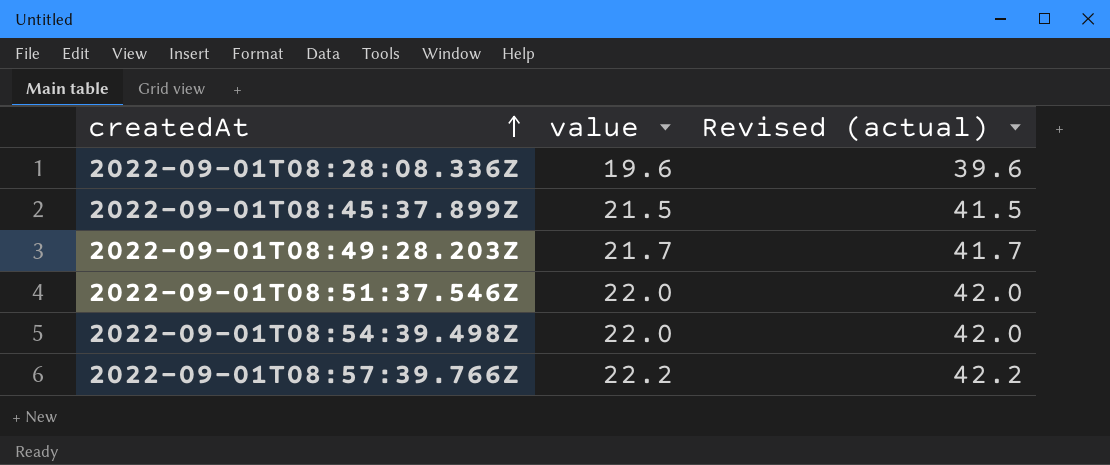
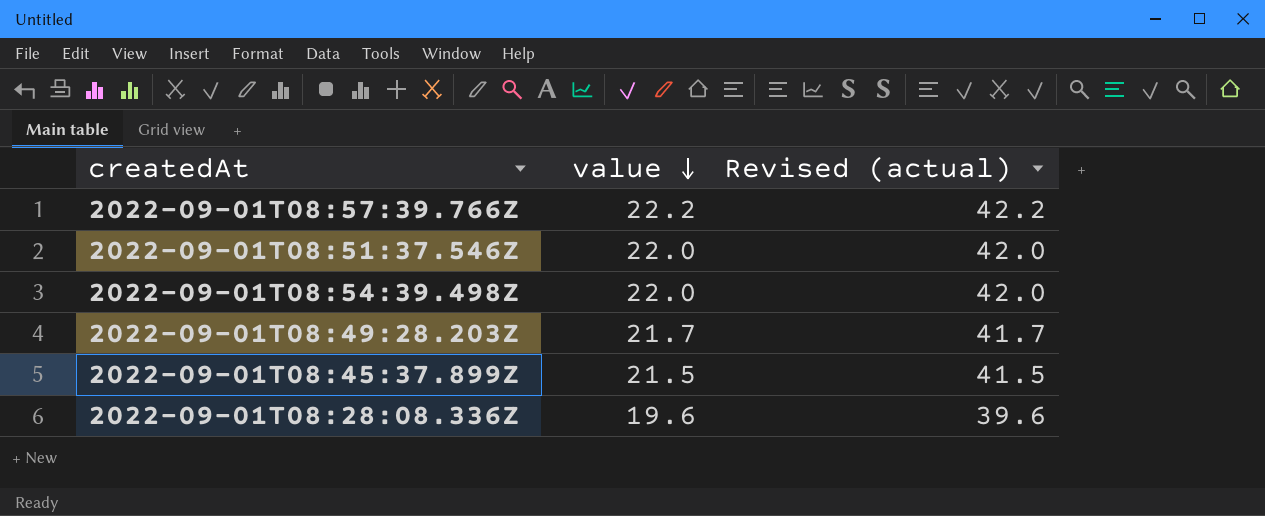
row order: createdAt ascending -> value descending

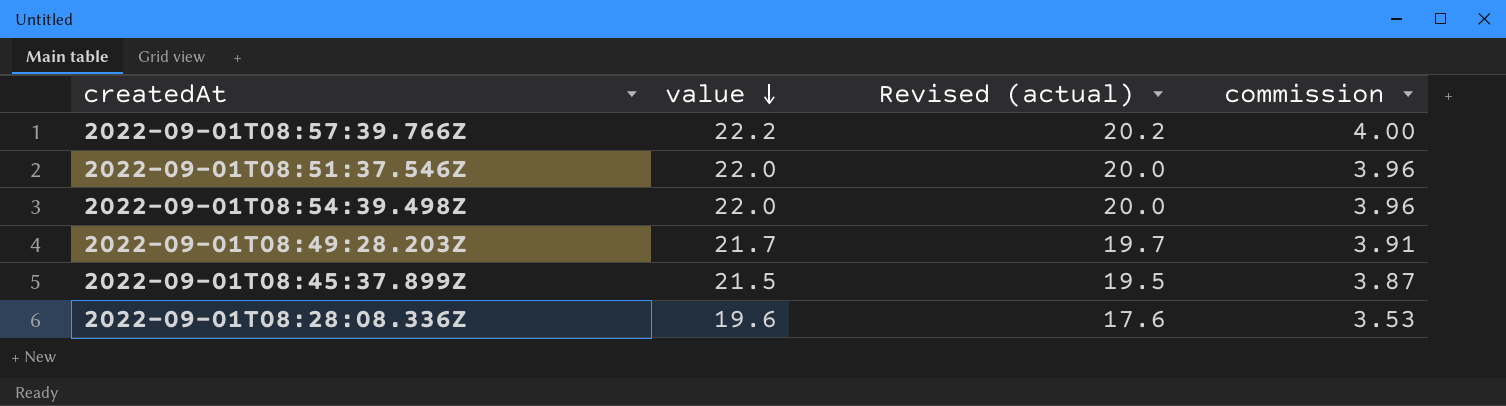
column Revised (actual) | formula: [value] + 20 -> [value] - 2
column commission | formula: none -> [value] * 0.18

